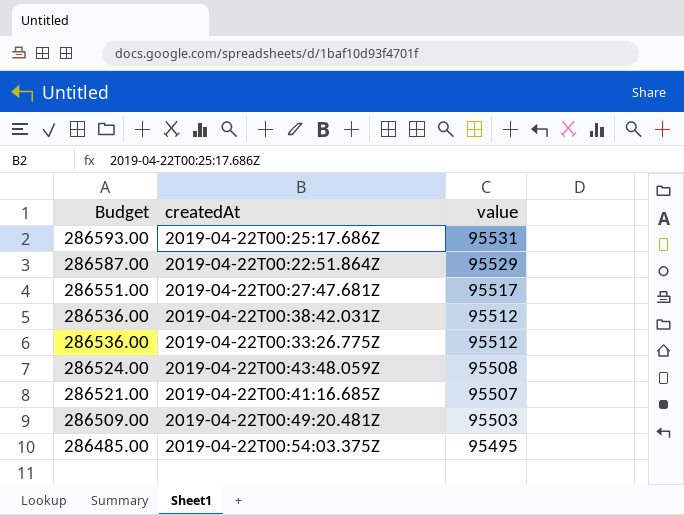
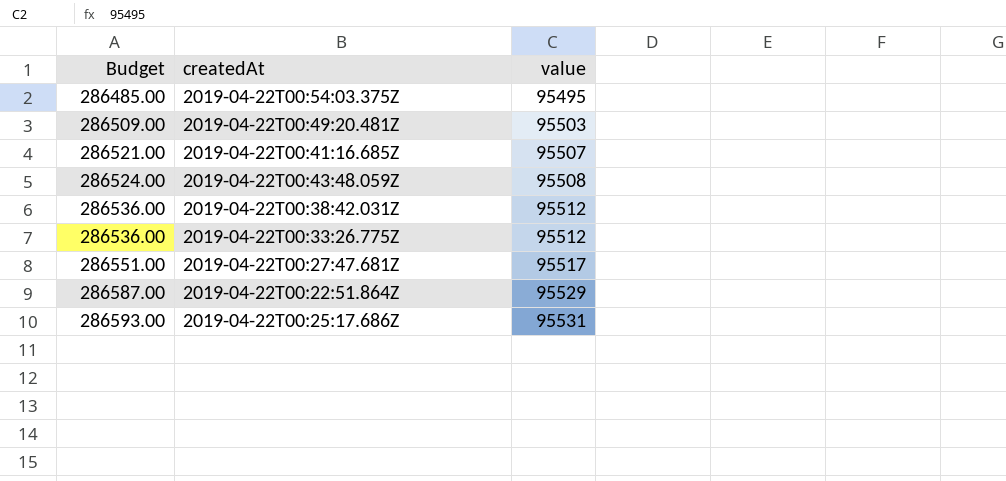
row order: Budget descending -> Budget ascending

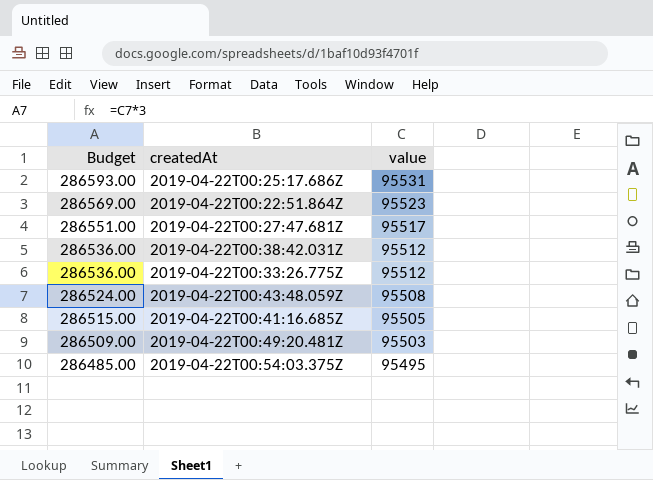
row order: Budget ascending -> Budget descending
2019-04-22T00:22:51.864Z | Budget: 286587.00 -> 286569.00
2019-04-22T00:22:51.864Z | value: 95529 -> 95523
2019-04-22T00:41:16.685Z | Budget: 286521.00 -> 286515.00
2019-04-22T00:41:16.685Z | value: 95507 -> 95505

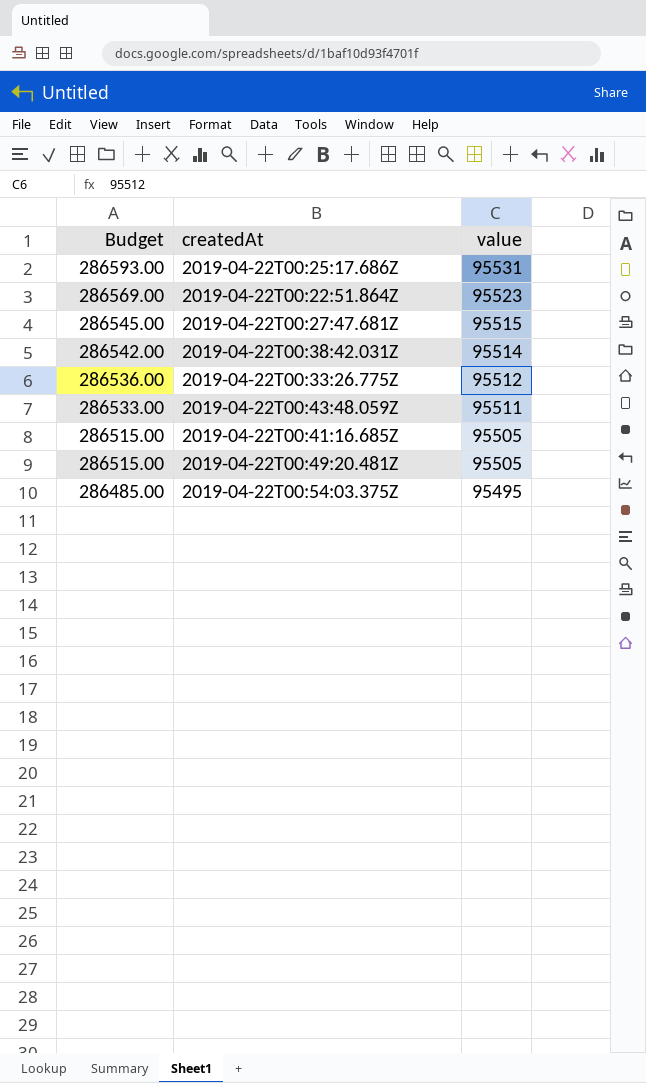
2019-04-22T00:27:47.681Z | Budget: 286551.00 -> 286545.00
2019-04-22T00:27:47.681Z | value: 95517 -> 95515
2019-04-22T00:38:42.031Z | Budget: 286536.00 -> 286542.00
2019-04-22T00:38:42.031Z | value: 95512 -> 95514
2019-04-22T00:43:48.059Z | Budget: 286524.00 -> 286533.00
2019-04-22T00:43:48.059Z | value: 95508 -> 95511
2019-04-22T00:49:20.481Z | Budget: 286509.00 -> 286515.00
2019-04-22T00:49:20.481Z | value: 95503 -> 95505

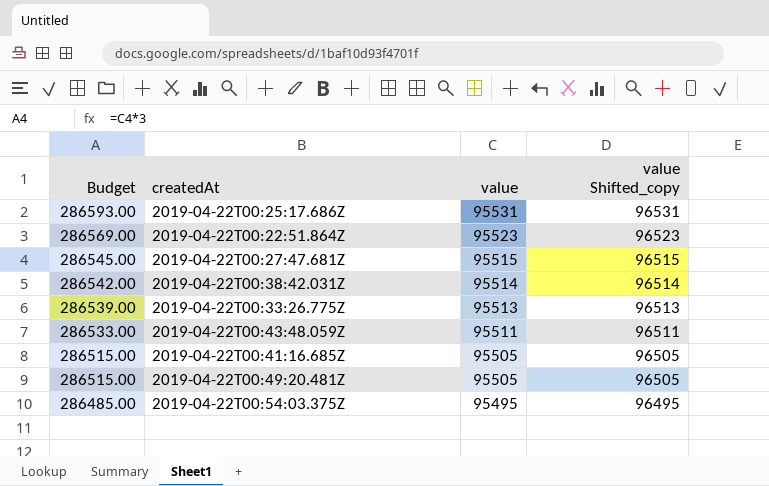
column value Shifted_copy | formula: none -> [value] + 1000
2019-04-22T00:33:26.775Z | Budget: 286536.00 -> 286539.00
2019-04-22T00:33:26.775Z | value: 95512 -> 95513

